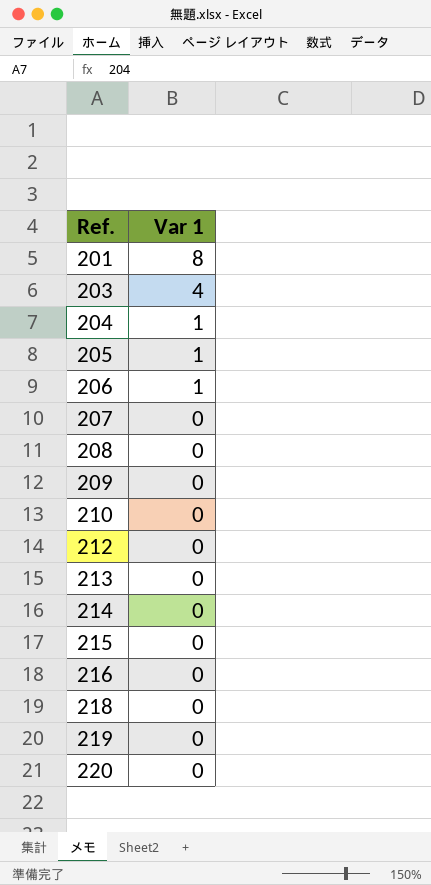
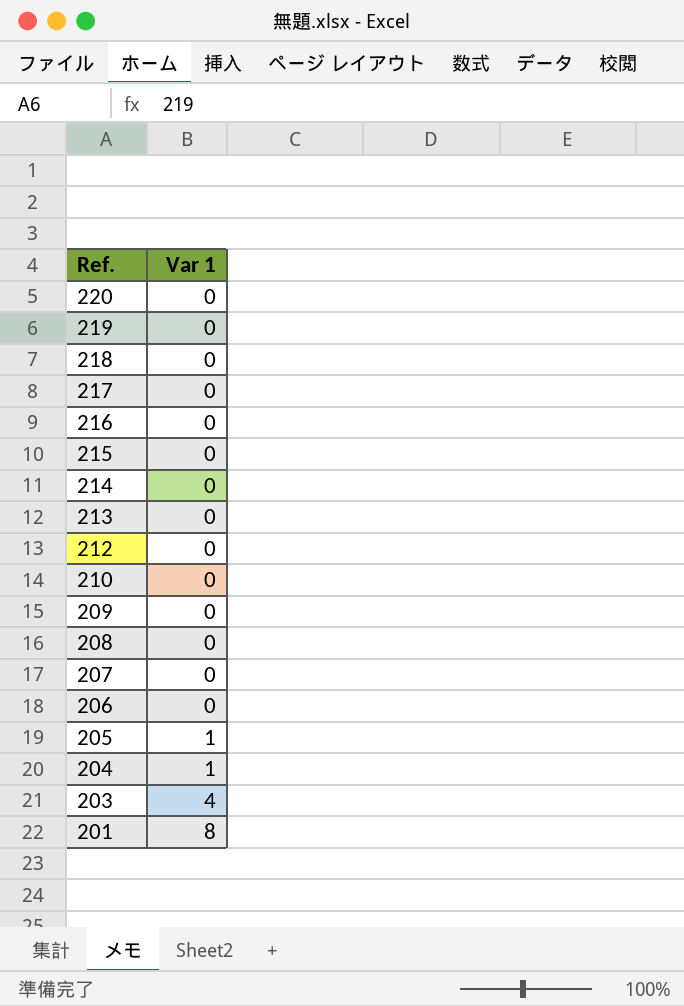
row order: Ref. ascending -> Ref. descending
row 217: none -> 0
206 | Var 1: 1 -> 0

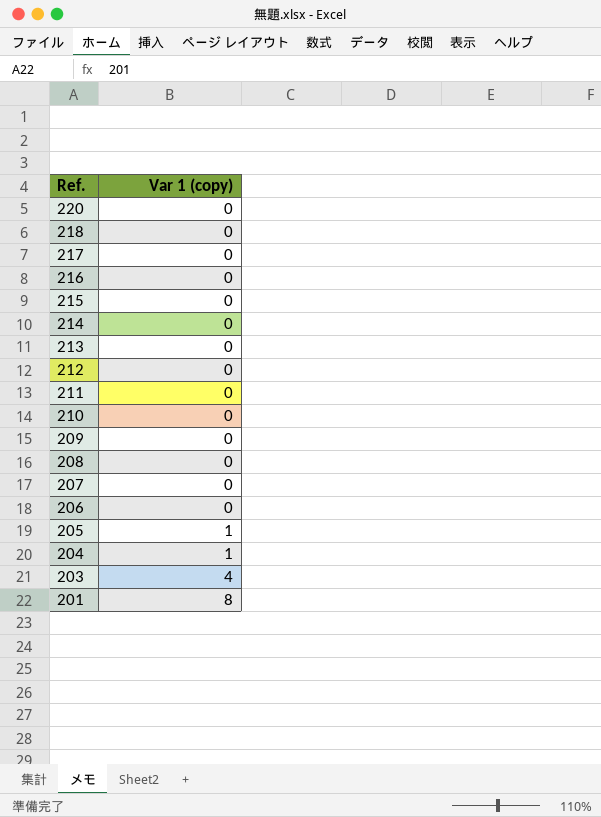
column name: Var 1 -> Var 1 (copy)
row 219: 0 -> none
row 211: none -> 0

